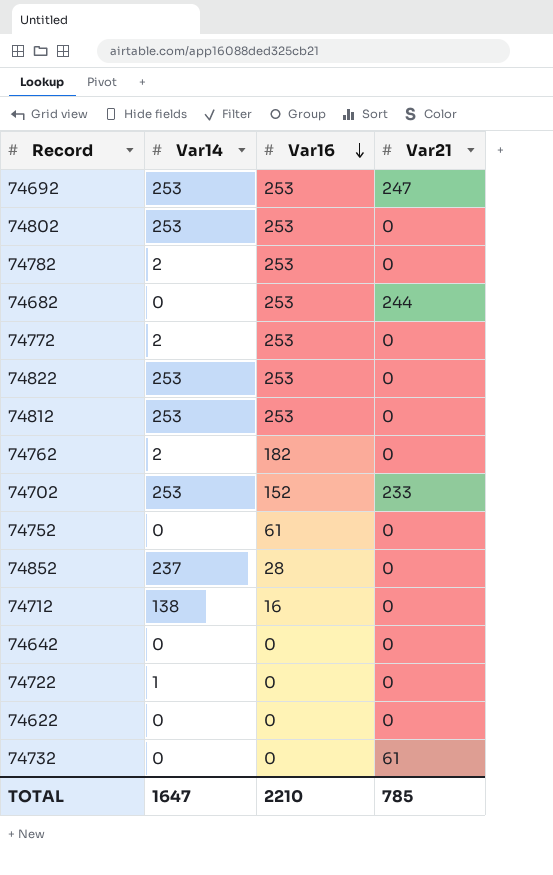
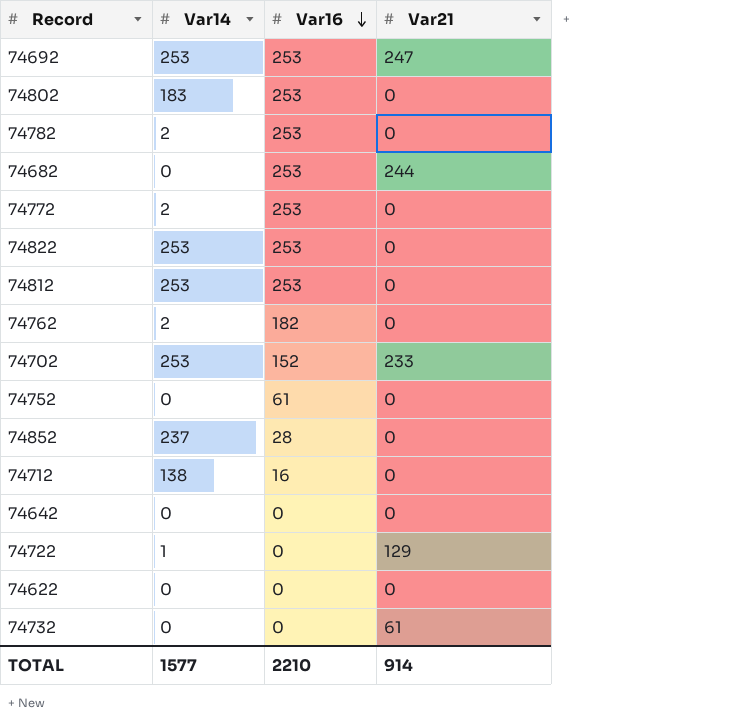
74802 | Var14: 253 -> 183
74722 | Var21: 0 -> 129
TOTAL | Var14: 1647 -> 1577
TOTAL | Var21: 785 -> 914

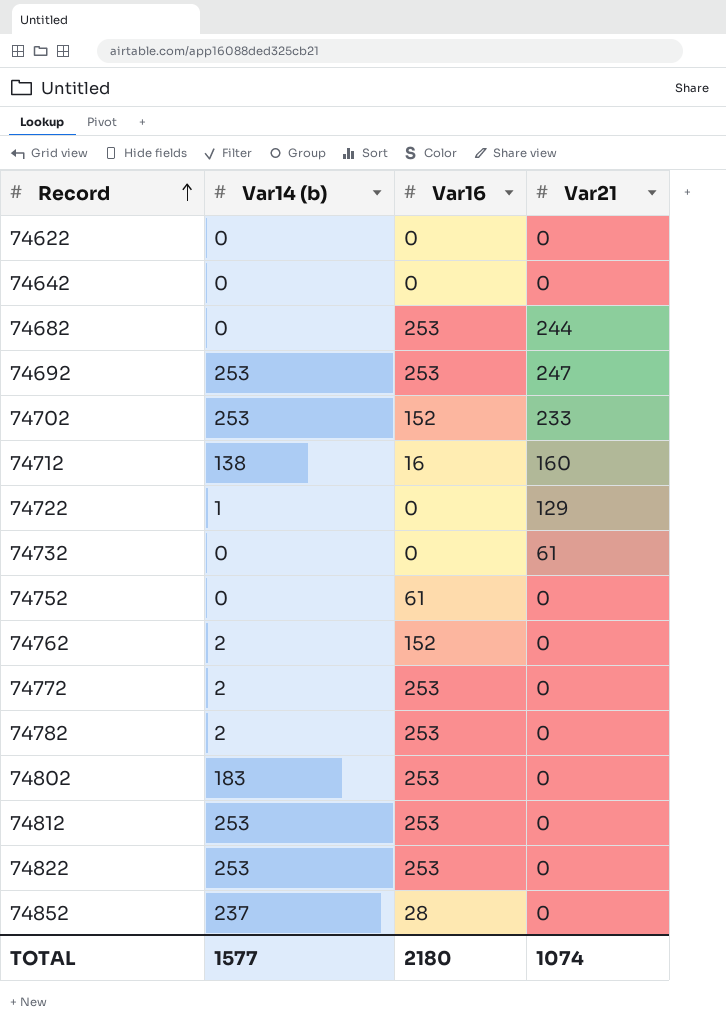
row order: Var16 descending -> Record ascending
column name: Var14 -> Var14 (b)
74712 | Var21: 0 -> 160
74762 | Var16: 182 -> 152
TOTAL | Var16: 2210 -> 2180
TOTAL | Var21: 914 -> 1074

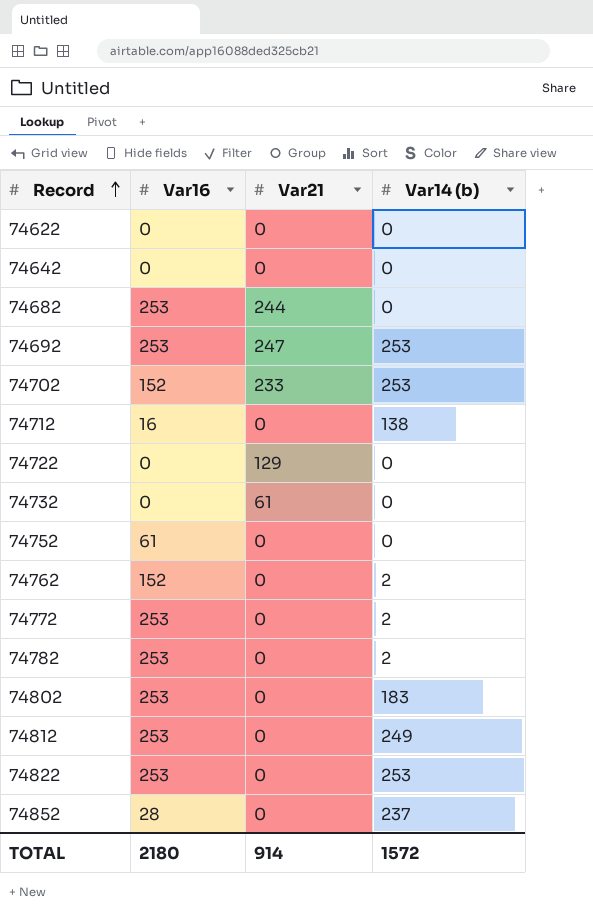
column Var14 (b) | position: 2 -> 4
74712 | Var21: 160 -> 0
74722 | Var14 (b): 1 -> 0
74812 | Var14 (b): 253 -> 249
TOTAL | Var21: 1074 -> 914
TOTAL | Var14 (b): 1577 -> 1572

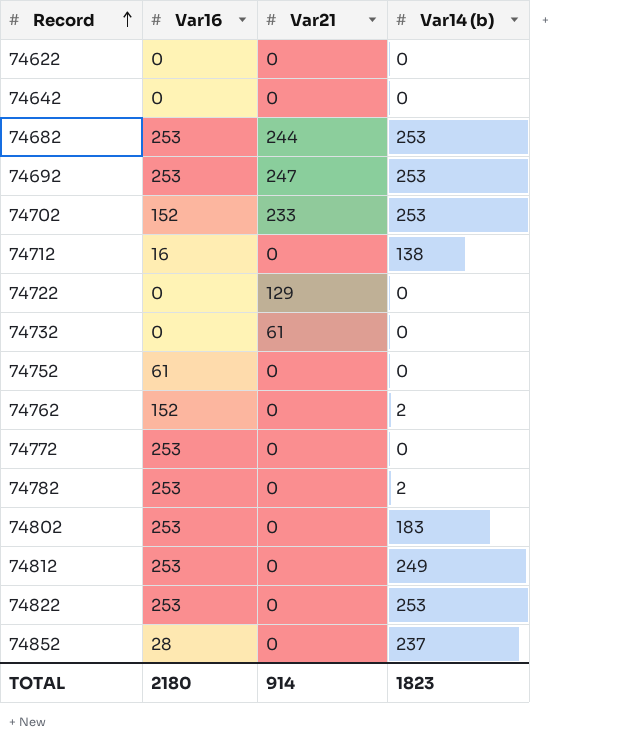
74682 | Var14 (b): 0 -> 253
74772 | Var14 (b): 2 -> 0
TOTAL | Var14 (b): 1572 -> 1823

